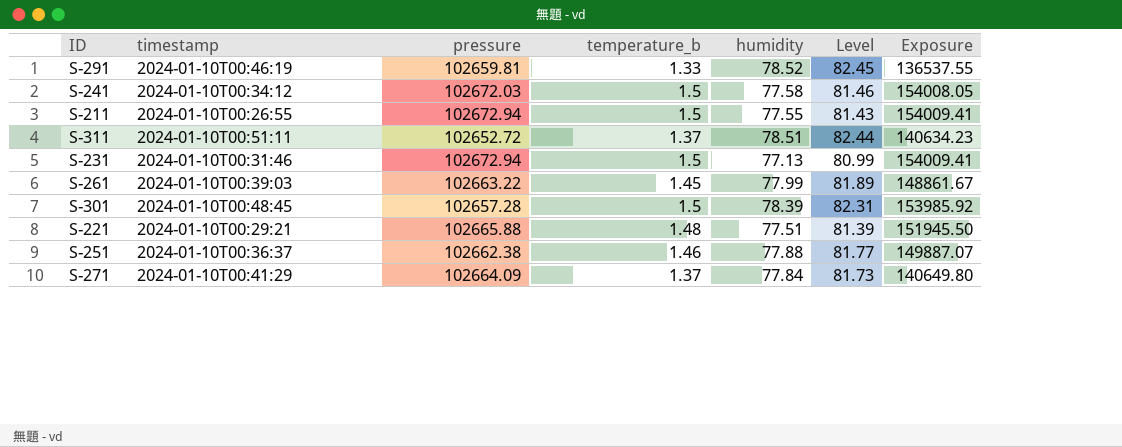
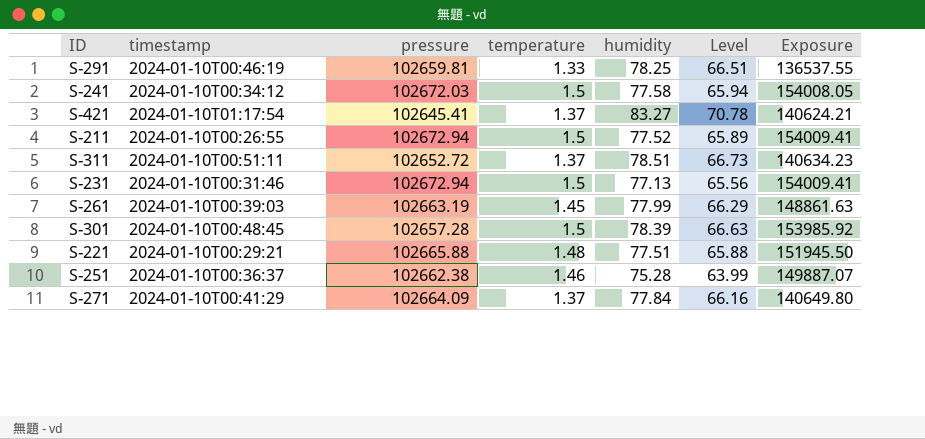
column name: temperature_b -> temperature
column Level | formula: [humidity] * 1.05 -> [humidity] * 0.85
S-291 | humidity: 78.52 -> 78.25
row S-421: none -> 2024-01-10T01:17:54 | 102645.41 | 1.37 | 83.27 | 70.78 | 140624.21
S-211 | humidity: 77.55 -> 77.52
S-261 | pressure: 102663.22 -> 102663.19
S-261 | Exposure: 148861.67 -> 148861.63
S-251 | humidity: 77.88 -> 75.28

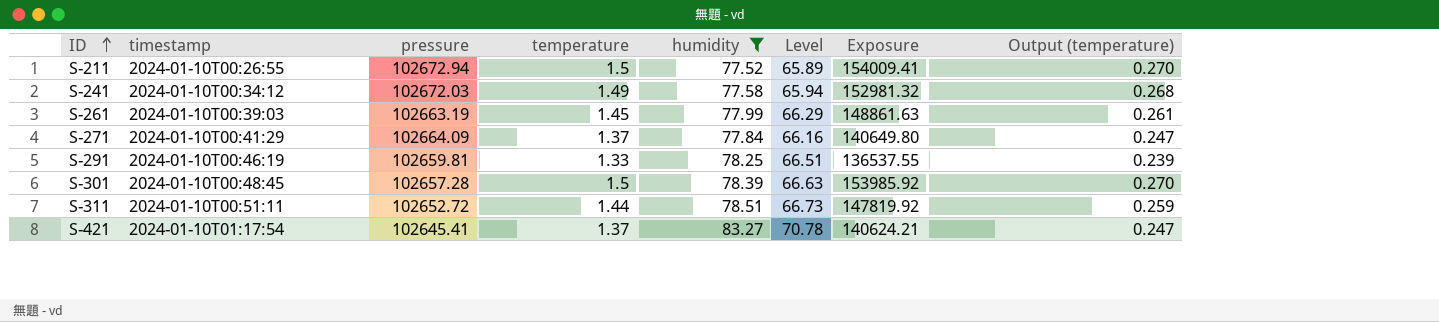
filter: none -> humidity >= 77.52
row order: none -> ID ascending
column Output (temperature) | formula: none -> [temperature] * 0.18
S-241 | temperature: 1.5 -> 1.49
S-241 | Exposure: 154008.05 -> 152981.32
S-311 | temperature: 1.37 -> 1.44
S-311 | Exposure: 140634.23 -> 147819.92

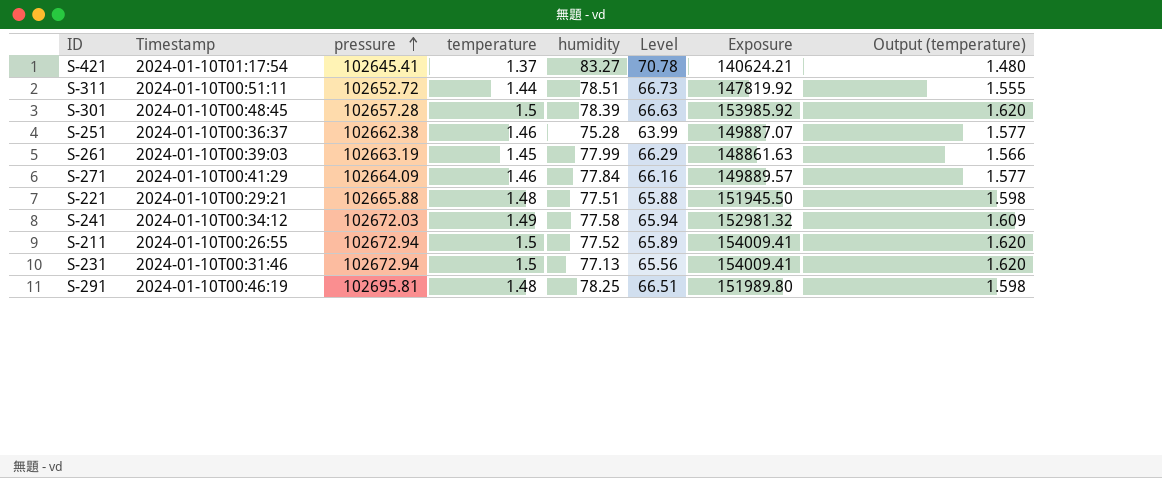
filter: humidity >= 77.52 -> none
row order: ID ascending -> pressure ascending
column name: timestamp -> Timestamp
column Output (temperature) | formula: [temperature] * 0.18 -> [temperature] * 1.08
S-271 | temperature: 1.37 -> 1.46
S-271 | Exposure: 140649.80 -> 149889.57
S-291 | pressure: 102659.81 -> 102695.81
S-291 | temperature: 1.33 -> 1.48
S-291 | Exposure: 136537.55 -> 151989.80

